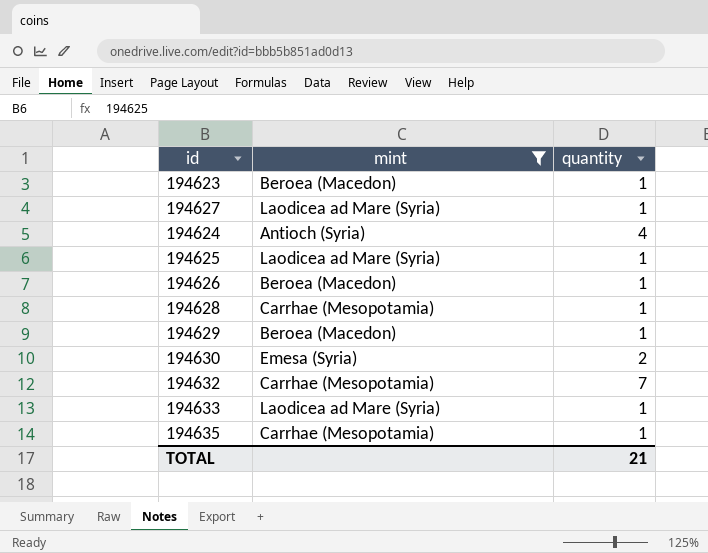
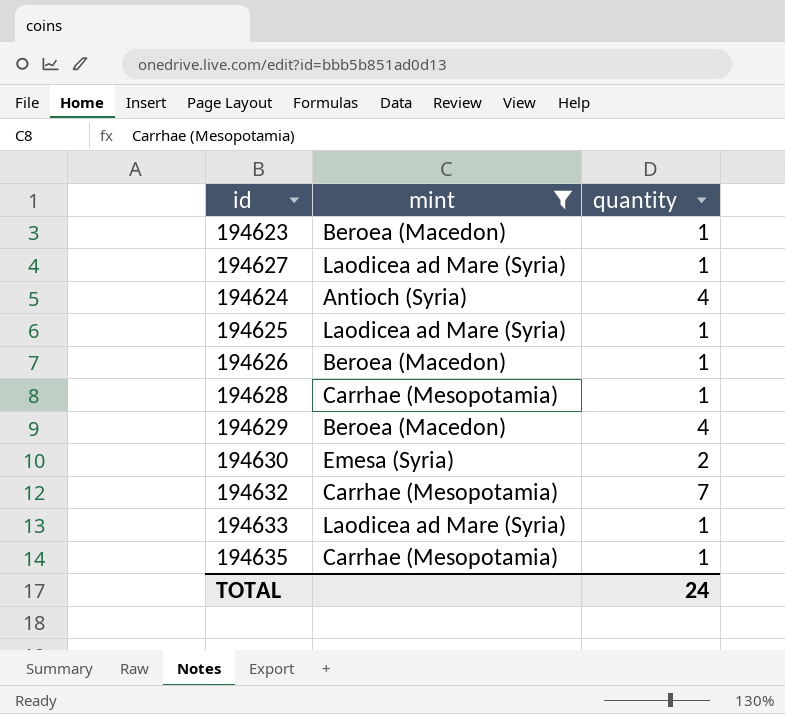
194629 | quantity: 1 -> 4
TOTAL | quantity: 21 -> 24

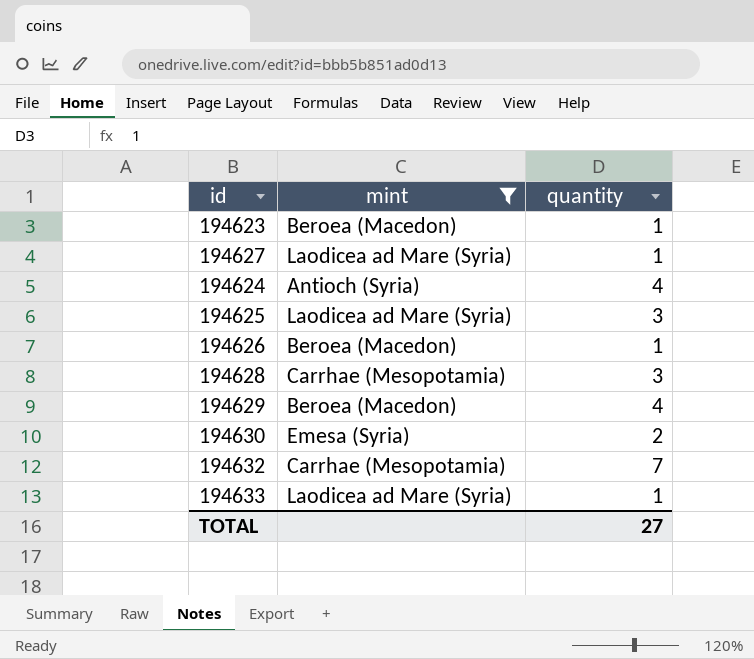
row 194635: Carrhae (Mesopotamia) | 1 -> none
194625 | quantity: 1 -> 3
194628 | quantity: 1 -> 3
TOTAL | quantity: 24 -> 27

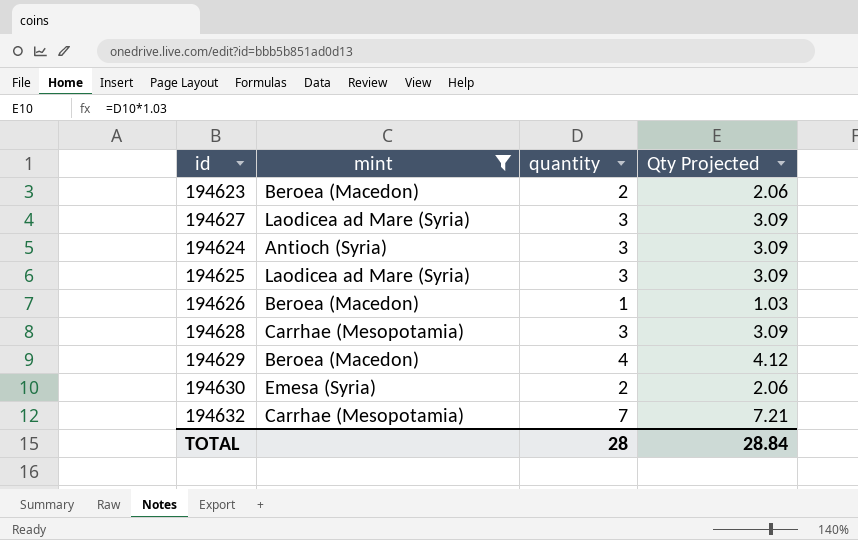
column Qty Projected | formula: none -> [quantity] * 1.03
row 194633: Laodicea ad Mare (Syria) | 1 -> none
194623 | quantity: 1 -> 2
194627 | quantity: 1 -> 3
194624 | quantity: 4 -> 3
TOTAL | quantity: 27 -> 28

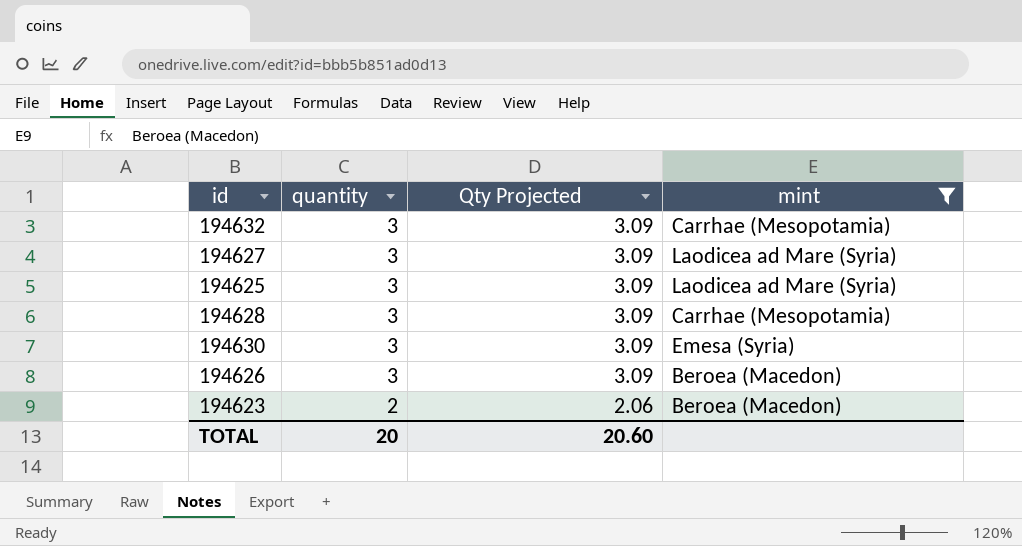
row order: none -> quantity descending
column mint | position: 2 -> 4
row 194624: Antioch (Syria) | 3 | 3.09 -> none
row 194629: Beroea (Macedon) | 4 | 4.12 -> none
194632 | quantity: 7 -> 3
194632 | Qty Projected: 7.21 -> 3.09
194630 | quantity: 2 -> 3
194630 | Qty Projected: 2.06 -> 3.09
194626 | quantity: 1 -> 3
194626 | Qty Projected: 1.03 -> 3.09
TOTAL | quantity: 28 -> 20
TOTAL | Qty Projected: 28.84 -> 20.60

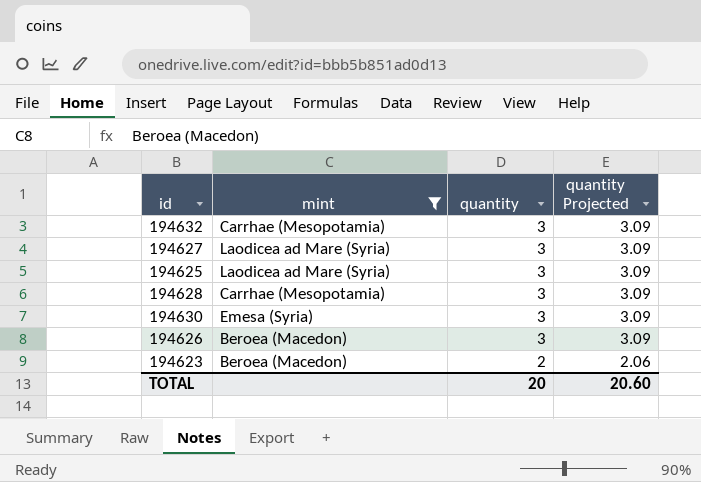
column mint | position: 4 -> 2
column name: Qty Projected -> quantity Projected

